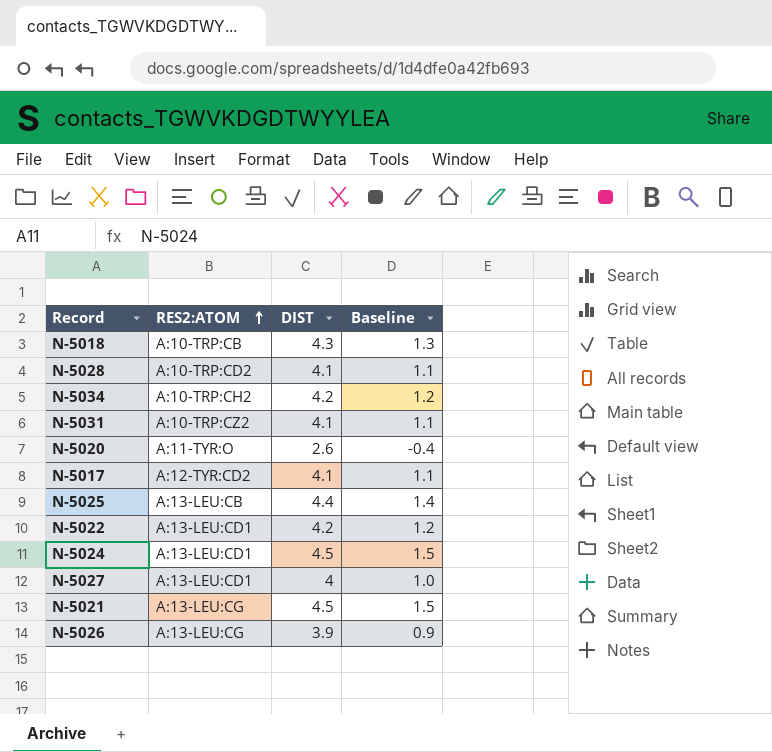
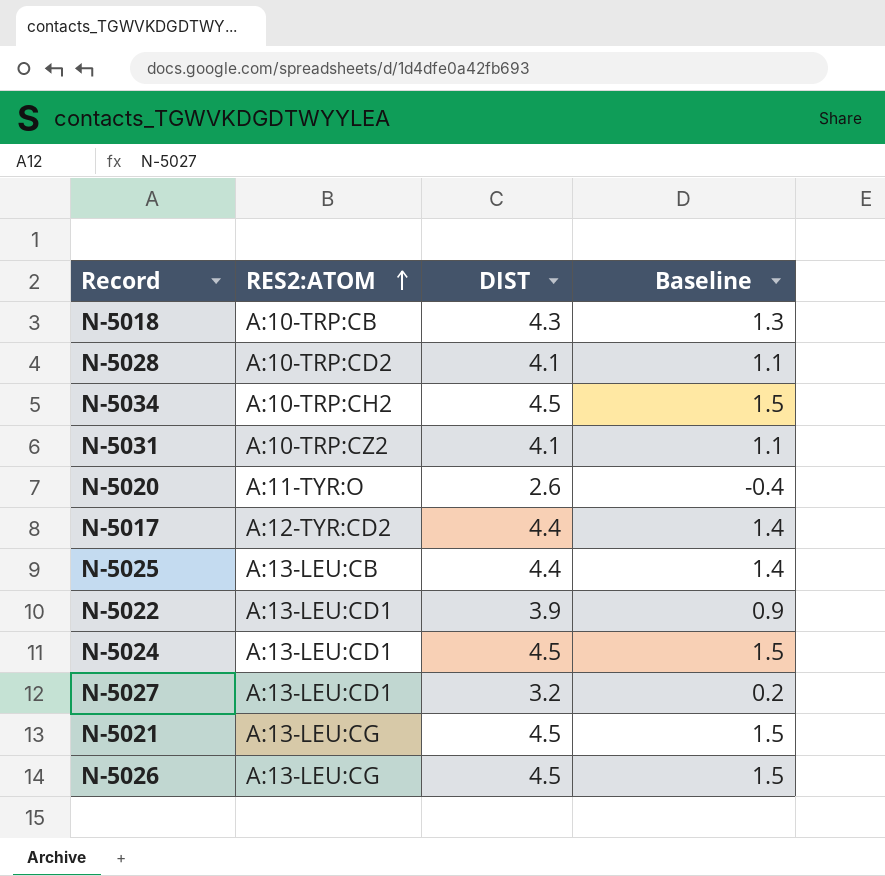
N-5034 | DIST: 4.2 -> 4.5
N-5034 | Baseline: 1.2 -> 1.5
N-5017 | DIST: 4.1 -> 4.4
N-5017 | Baseline: 1.1 -> 1.4
N-5022 | DIST: 4.2 -> 3.9
N-5022 | Baseline: 1.2 -> 0.9
N-5027 | DIST: 4 -> 3.2
N-5027 | Baseline: 1.0 -> 0.2
N-5026 | DIST: 3.9 -> 4.5
N-5026 | Baseline: 0.9 -> 1.5

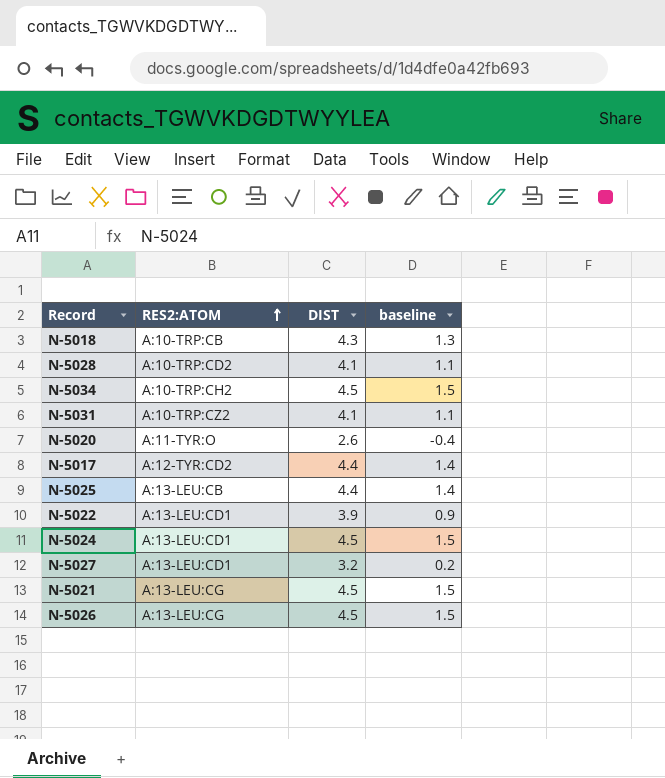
column name: Baseline -> baseline

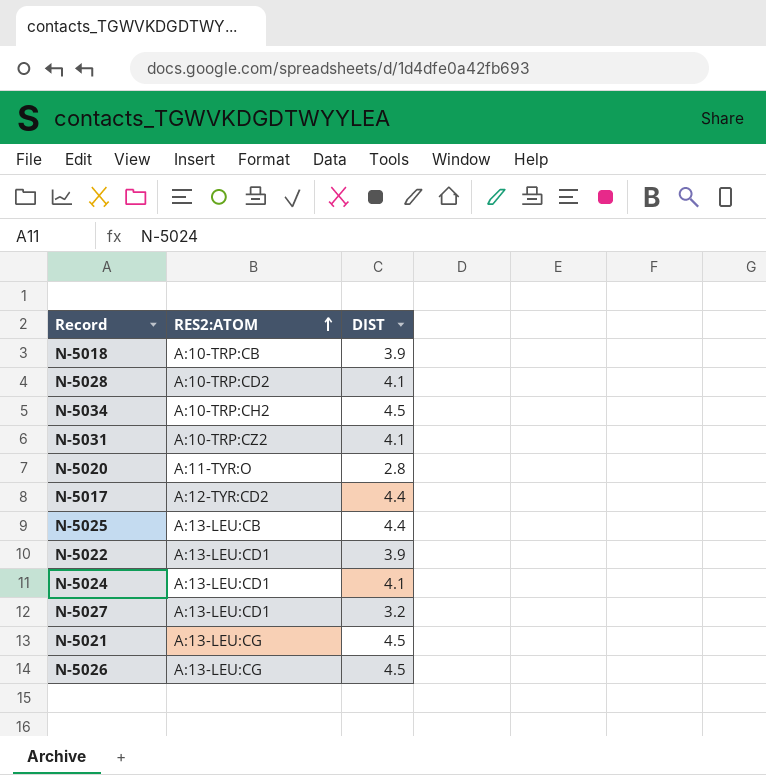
column baseline | formula: [DIST] - 3 -> none
N-5018 | DIST: 4.3 -> 3.9
N-5020 | DIST: 2.6 -> 2.8
N-5024 | DIST: 4.5 -> 4.1

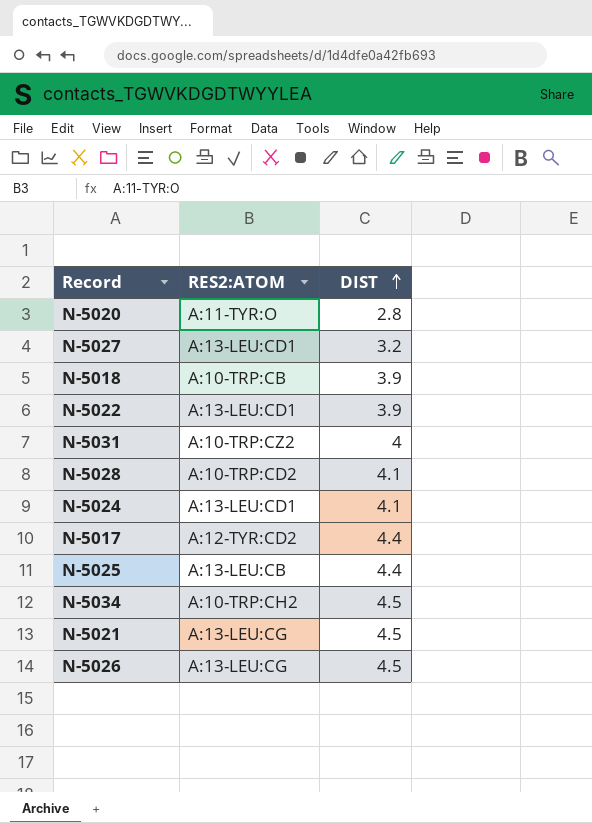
row order: RES2:ATOM ascending -> DIST ascending
N-5031 | DIST: 4.1 -> 4

